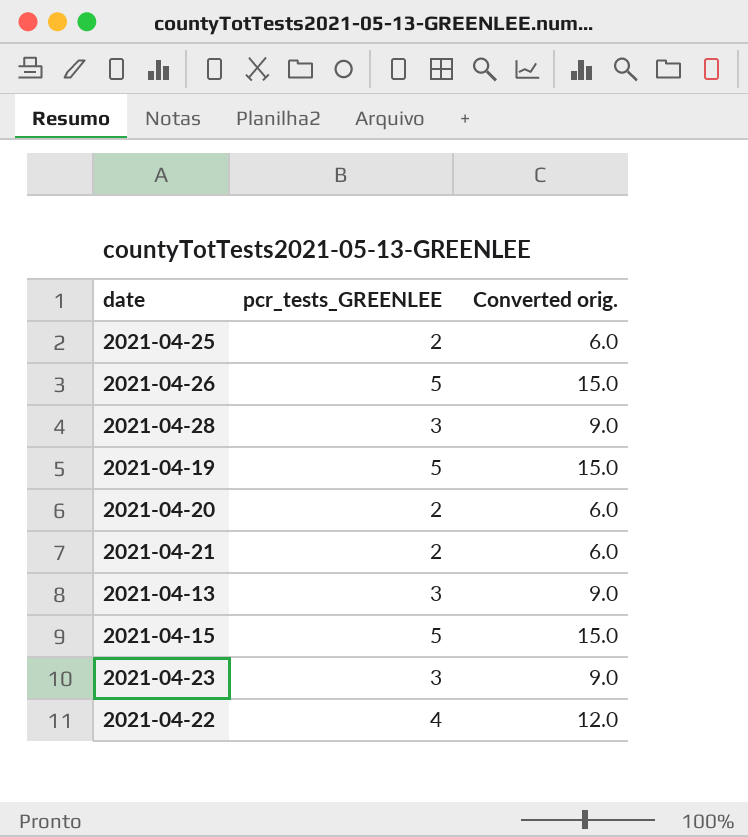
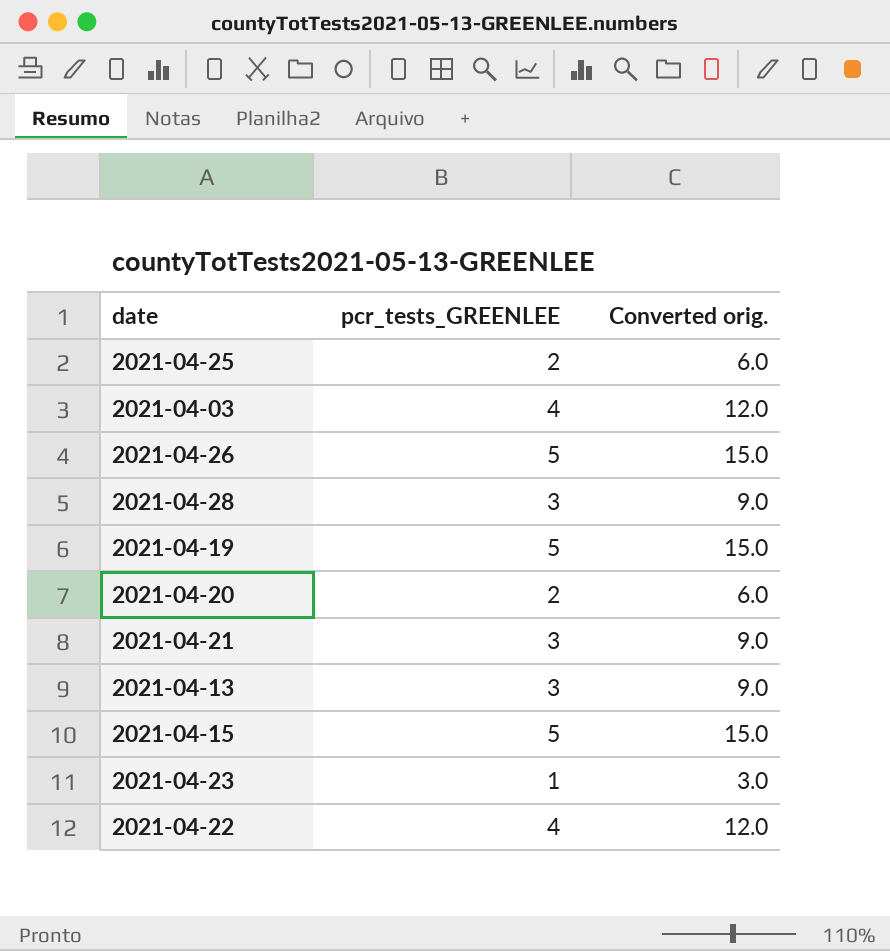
row 2021-04-03: none -> 4 | 12.0
2021-04-21 | pcr_tests_GREENLEE: 2 -> 3
2021-04-21 | Converted orig.: 6.0 -> 9.0
2021-04-23 | pcr_tests_GREENLEE: 3 -> 1
2021-04-23 | Converted orig.: 9.0 -> 3.0

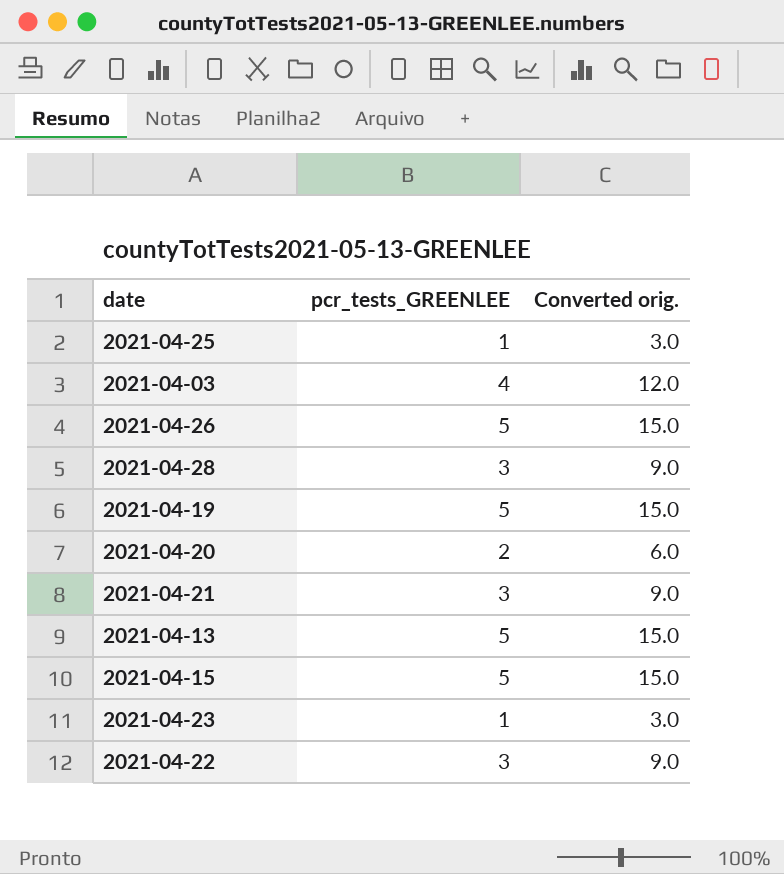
2021-04-25 | pcr_tests_GREENLEE: 2 -> 1
2021-04-25 | Converted orig.: 6.0 -> 3.0
2021-04-13 | pcr_tests_GREENLEE: 3 -> 5
2021-04-13 | Converted orig.: 9.0 -> 15.0
2021-04-22 | pcr_tests_GREENLEE: 4 -> 3
2021-04-22 | Converted orig.: 12.0 -> 9.0

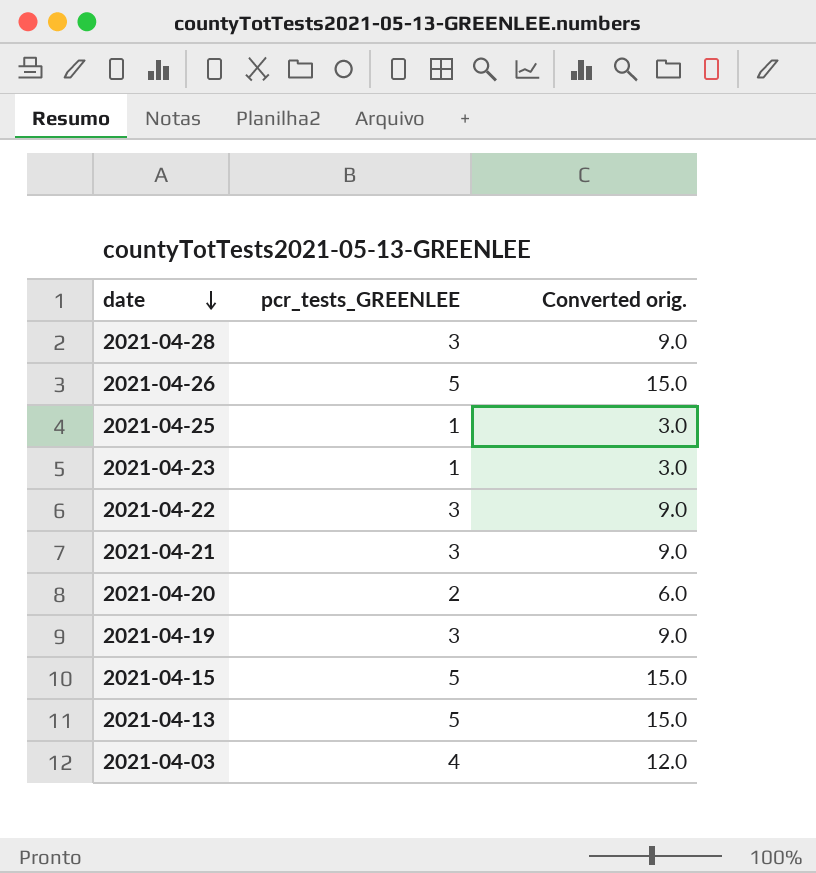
row order: none -> date descending
2021-04-19 | pcr_tests_GREENLEE: 5 -> 3
2021-04-19 | Converted orig.: 15.0 -> 9.0

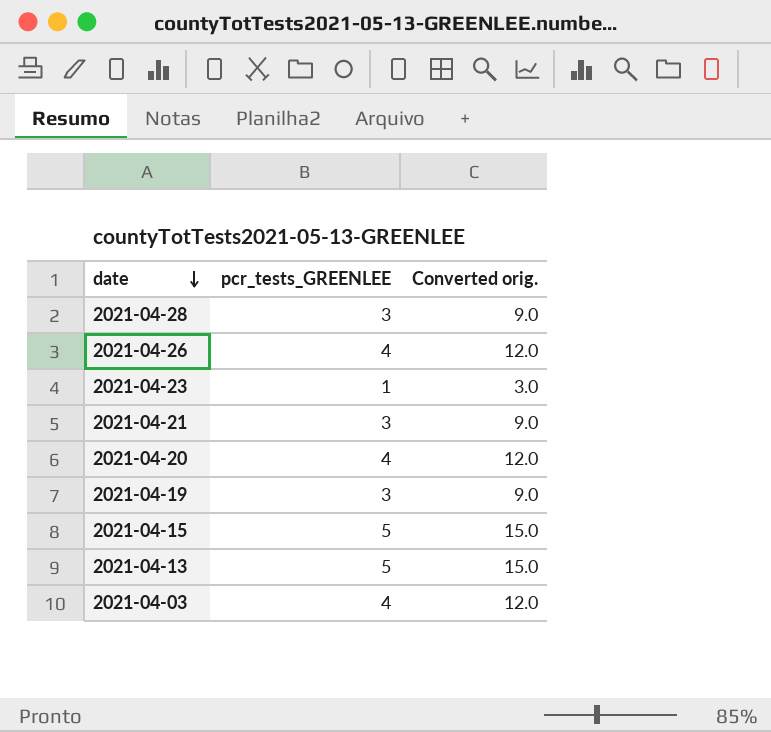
row 2021-04-25: 1 | 3.0 -> none
row 2021-04-22: 3 | 9.0 -> none
2021-04-26 | pcr_tests_GREENLEE: 5 -> 4
2021-04-26 | Converted orig.: 15.0 -> 12.0
2021-04-20 | pcr_tests_GREENLEE: 2 -> 4
2021-04-20 | Converted orig.: 6.0 -> 12.0

